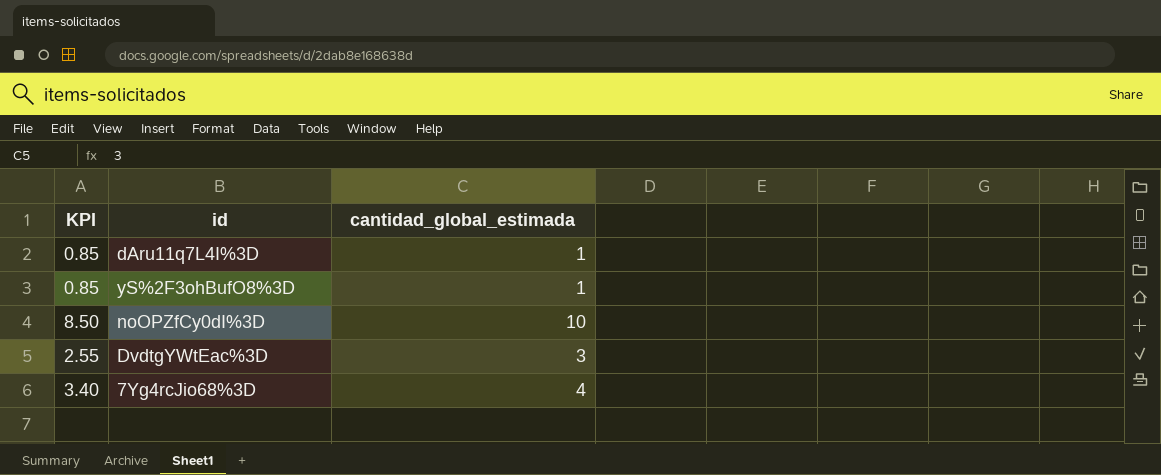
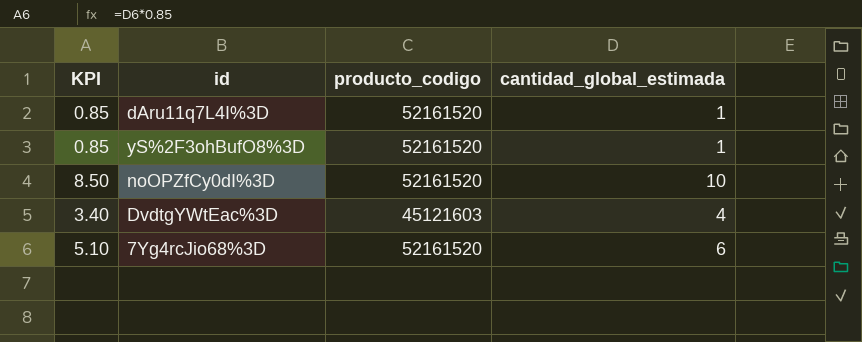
column producto_codigo | position: none -> 3
DvdtgYWtEac%3D | KPI: 2.55 -> 3.40
DvdtgYWtEac%3D | cantidad_global_estimada: 3 -> 4
7Yg4rcJio68%3D | KPI: 3.40 -> 5.10
7Yg4rcJio68%3D | cantidad_global_estimada: 4 -> 6

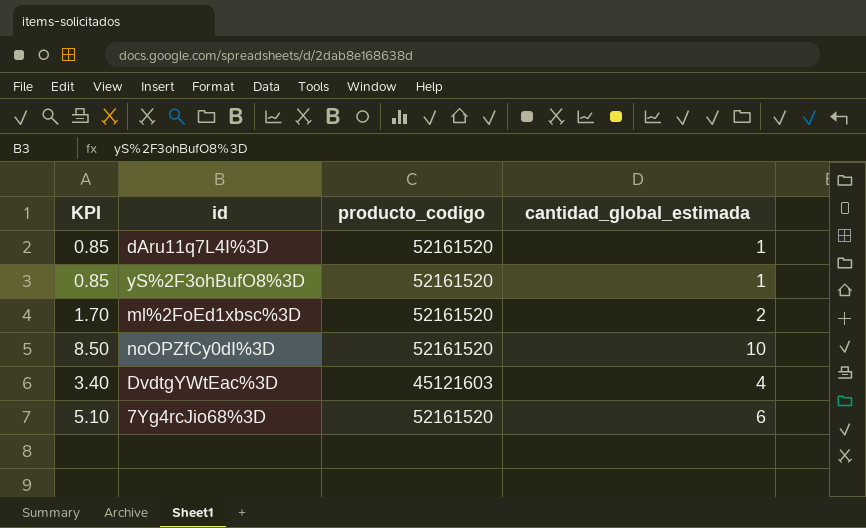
row ml%2FoEd1xbsc%3D: none -> 1.70 | 52161520 | 2

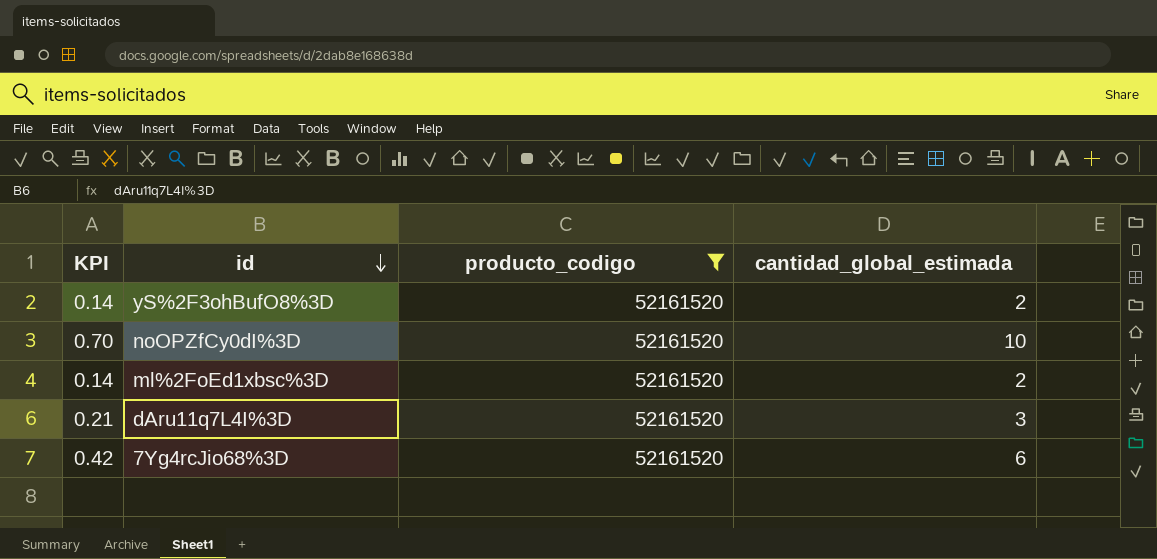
filter: none -> producto_codigo = 52161520
row order: none -> id descending
column KPI | formula: [cantidad_global_estimada] * 0.85 -> [cantidad_global_estimada] * 0.07
yS%2F3ohBufO8%3D | cantidad_global_estimada: 1 -> 2
dAru11q7L4I%3D | cantidad_global_estimada: 1 -> 3

